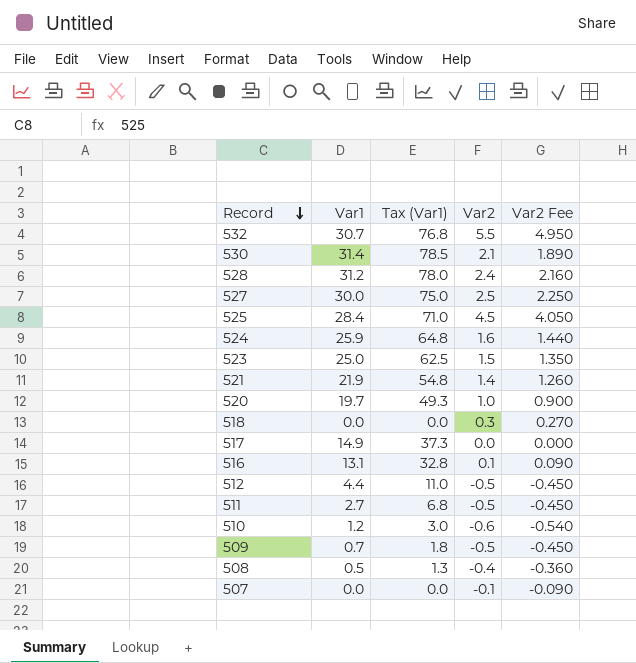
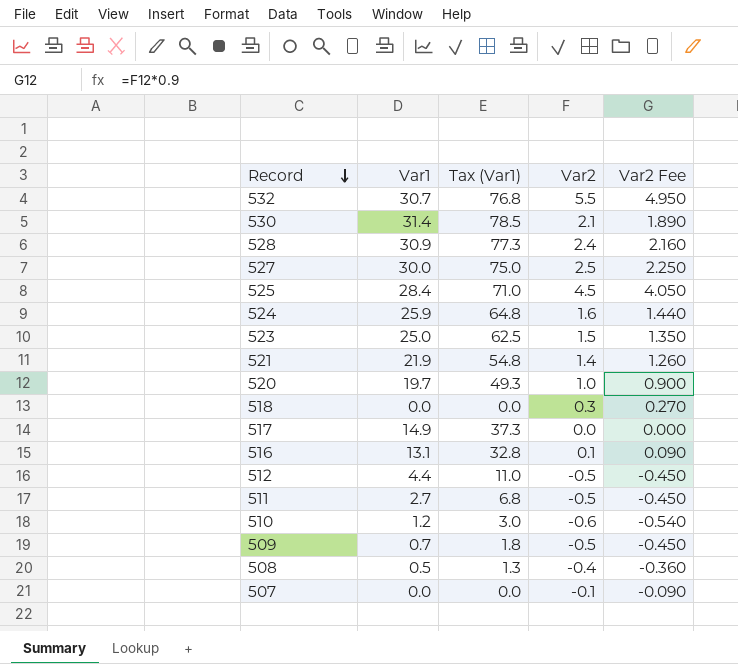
528 | Var1: 31.2 -> 30.9
528 | Tax (Var1): 78.0 -> 77.3

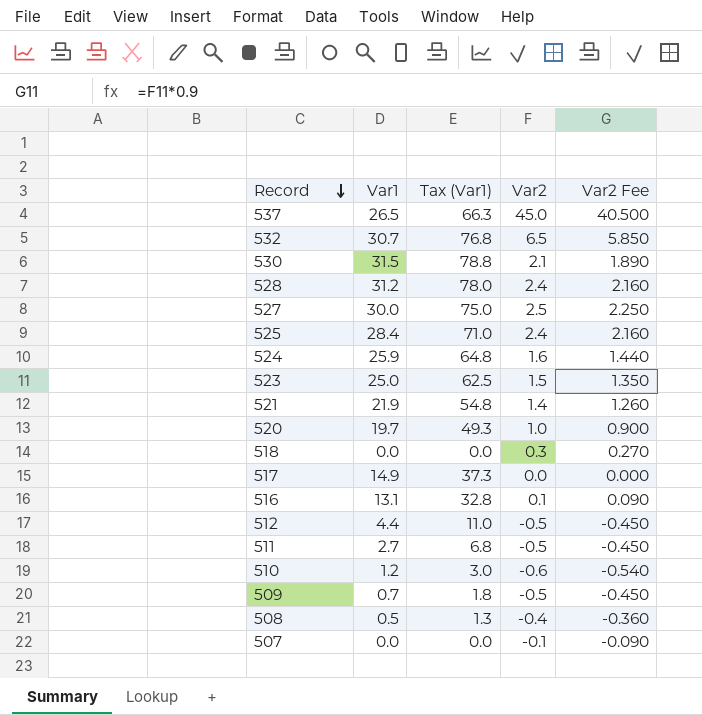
row 537: none -> 26.5 | 66.3 | 45.0 | 40.500
532 | Var2: 5.5 -> 6.5
532 | Var2 Fee: 4.950 -> 5.850
530 | Var1: 31.4 -> 31.5
530 | Tax (Var1): 78.5 -> 78.8
528 | Var1: 30.9 -> 31.2
528 | Tax (Var1): 77.3 -> 78.0
525 | Var2: 4.5 -> 2.4
525 | Var2 Fee: 4.050 -> 2.160

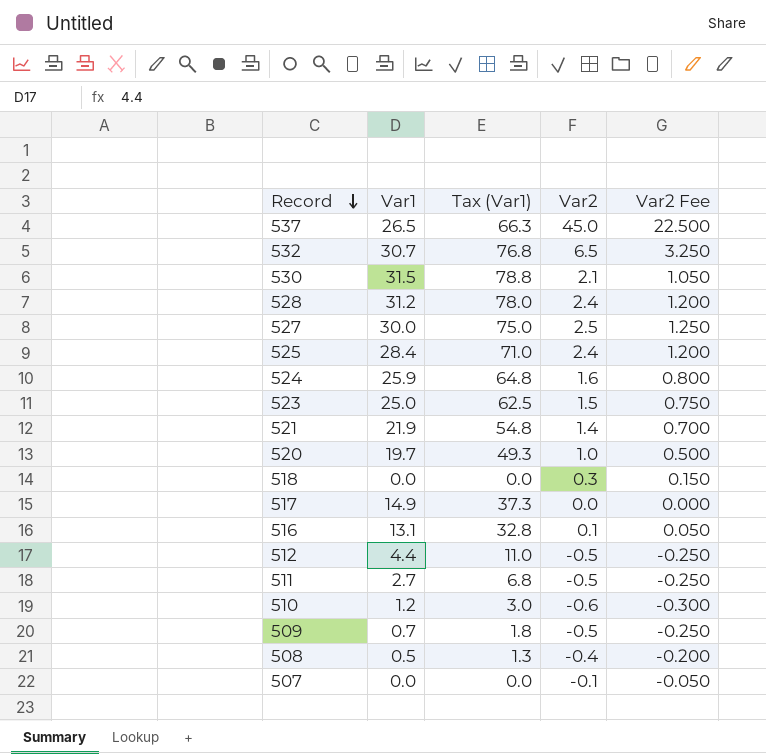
column Var2 Fee | formula: [Var2] * 0.9 -> [Var2] * 0.5

